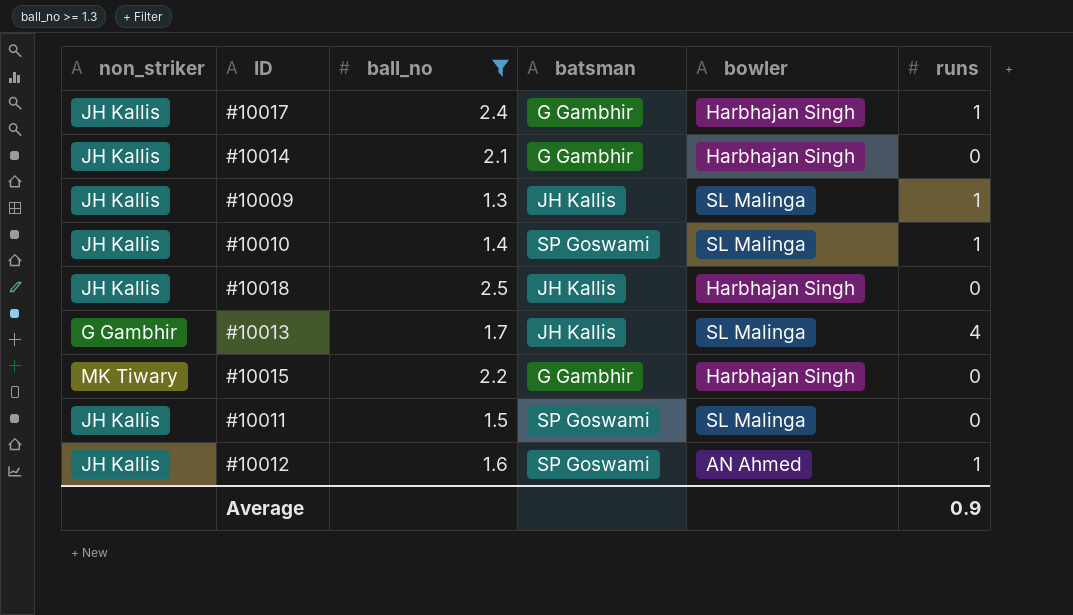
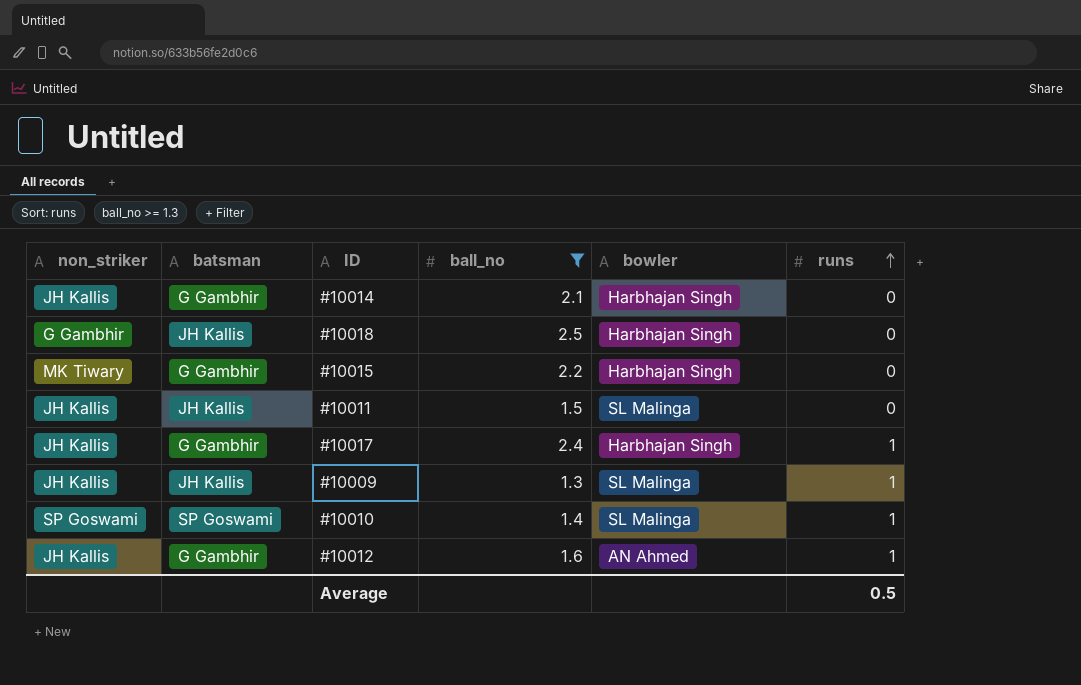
row order: none -> runs ascending
column batsman | position: 4 -> 2
row #10013: G Gambhir | 1.7 | JH Kallis | SL Malinga | 4 -> none
#10018 | non_striker: JH Kallis -> G Gambhir
#10011 | batsman: SP Goswami -> JH Kallis
#10010 | non_striker: JH Kallis -> SP Goswami
#10012 | batsman: SP Goswami -> G Gambhir
Average | runs: 0.9 -> 0.5

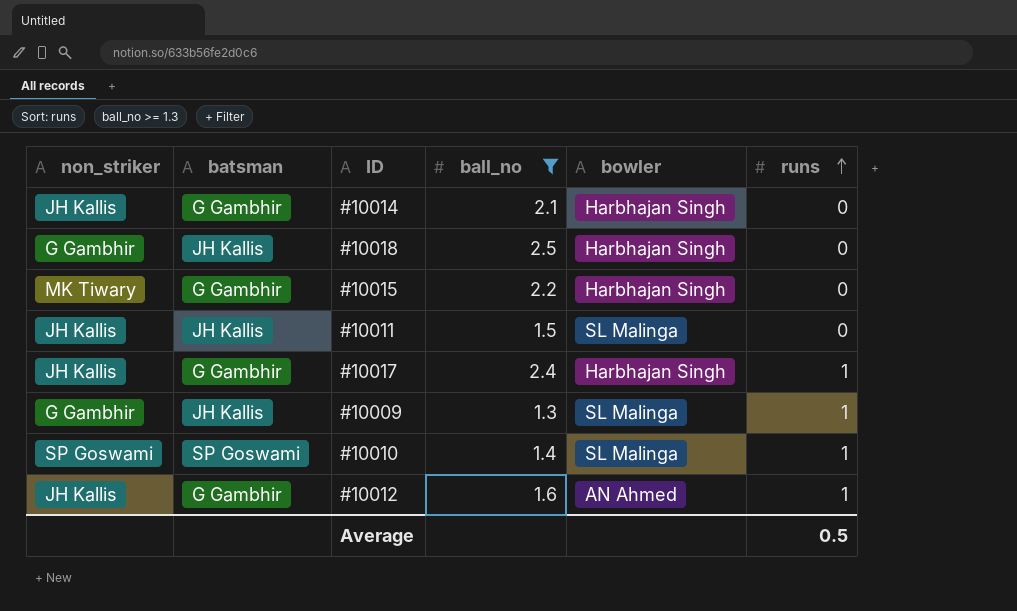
#10009 | non_striker: JH Kallis -> G Gambhir

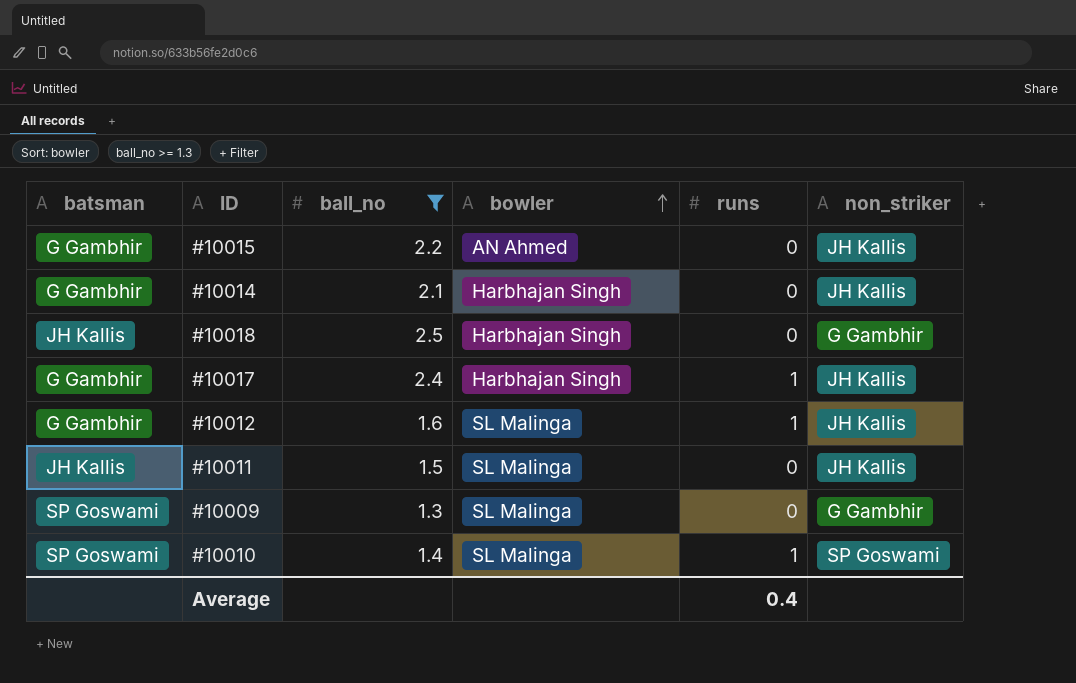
row order: runs ascending -> bowler ascending
column non_striker | position: 1 -> 6
#10015 | bowler: Harbhajan Singh -> AN Ahmed
#10015 | non_striker: MK Tiwary -> JH Kallis
#10012 | bowler: AN Ahmed -> SL Malinga
#10009 | batsman: JH Kallis -> SP Goswami
#10009 | runs: 1 -> 0
Average | runs: 0.5 -> 0.4

